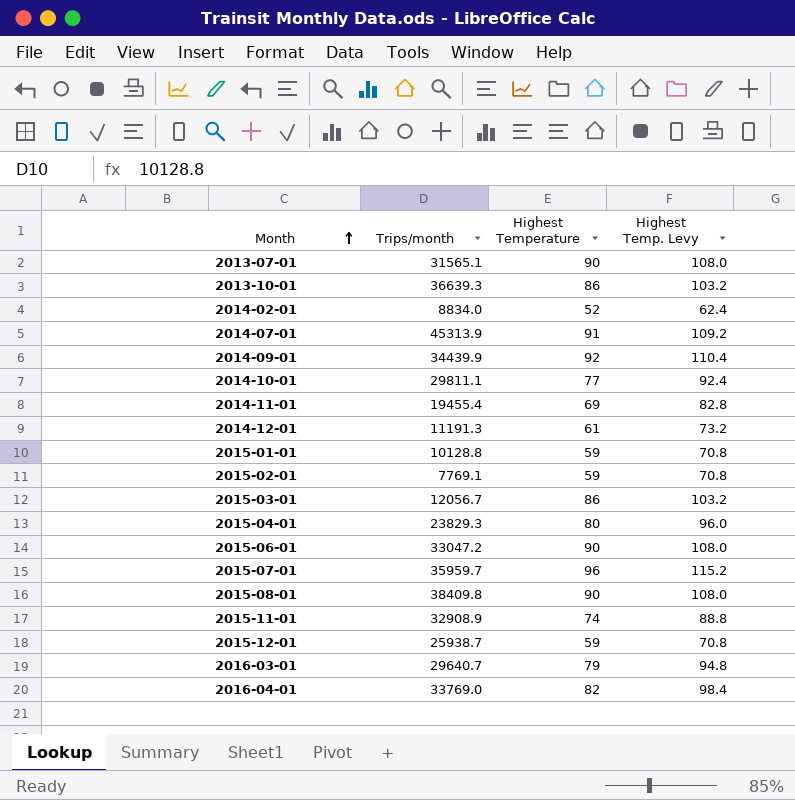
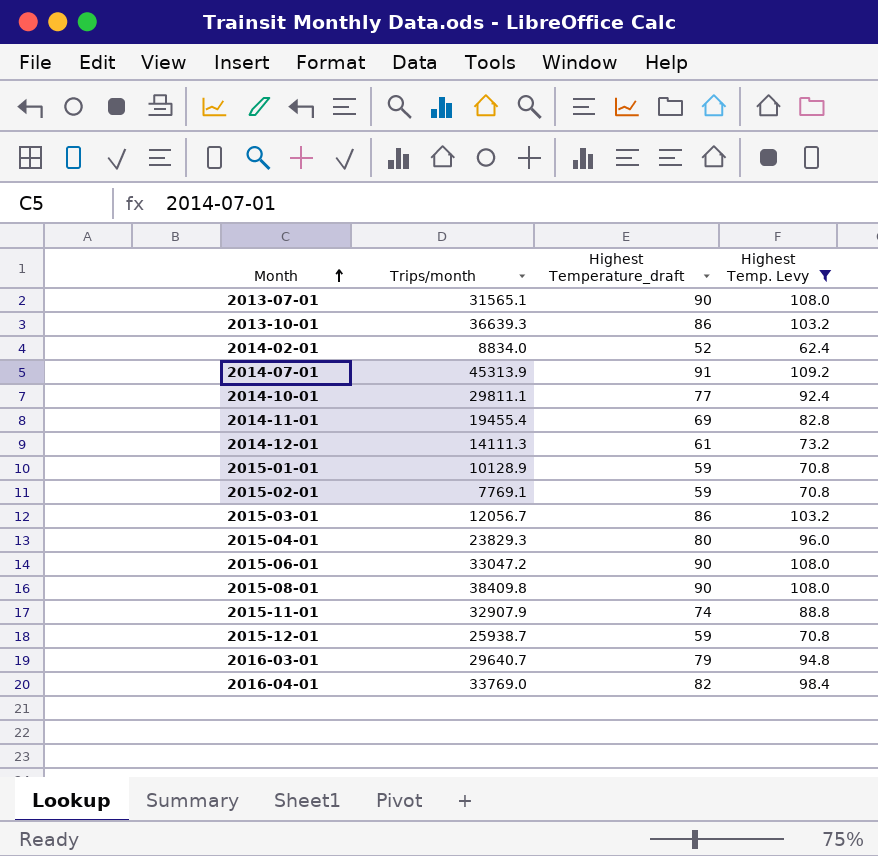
filter: none -> Highest Temp. Levy <= 109.2
column name: Highest Temperature -> Highest Temperature_draft
2014-12-01 | Trips/month: 11191.3 -> 14111.3
2015-01-01 | Trips/month: 10128.8 -> 10128.9
2015-11-01 | Trips/month: 32908.9 -> 32907.9

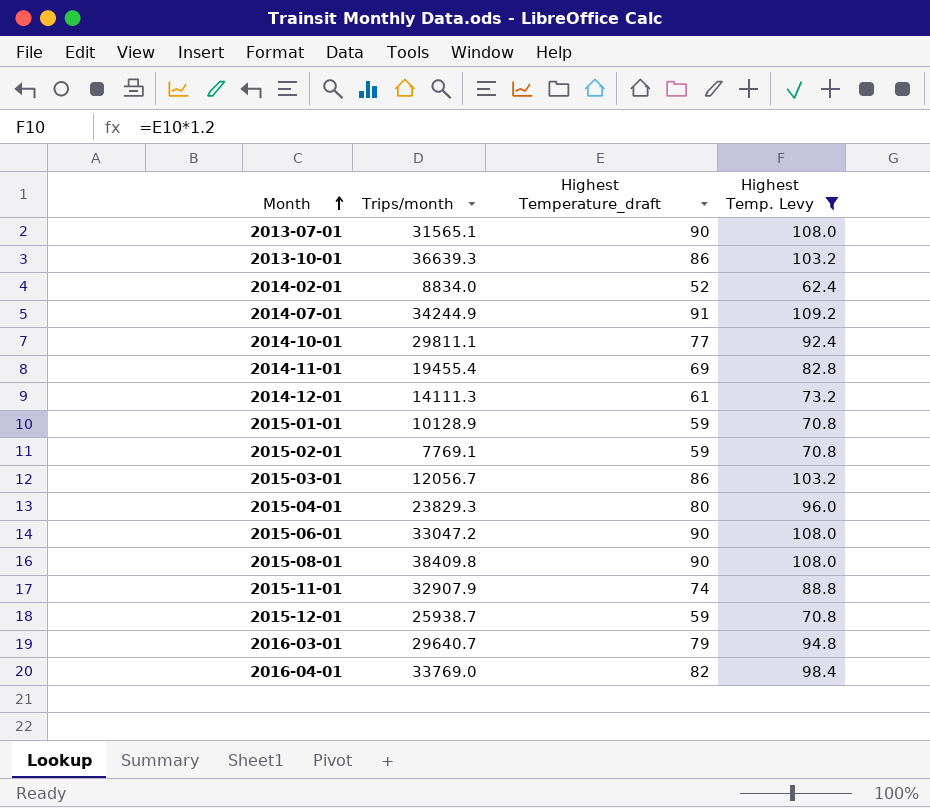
2014-07-01 | Trips/month: 45313.9 -> 34244.9

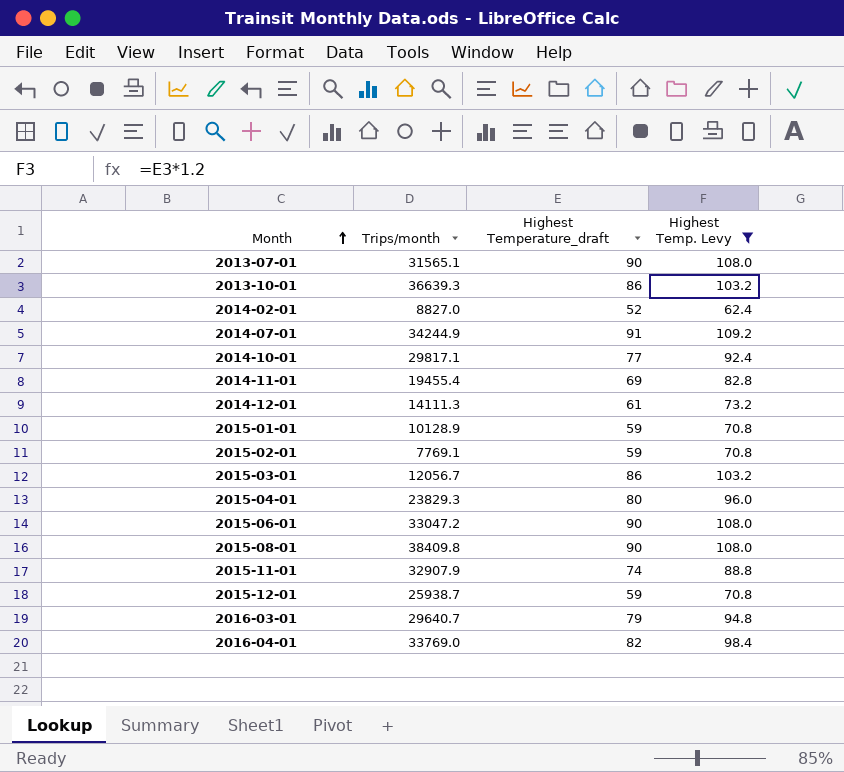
2014-02-01 | Trips/month: 8834.0 -> 8827.0
2014-10-01 | Trips/month: 29811.1 -> 29817.1

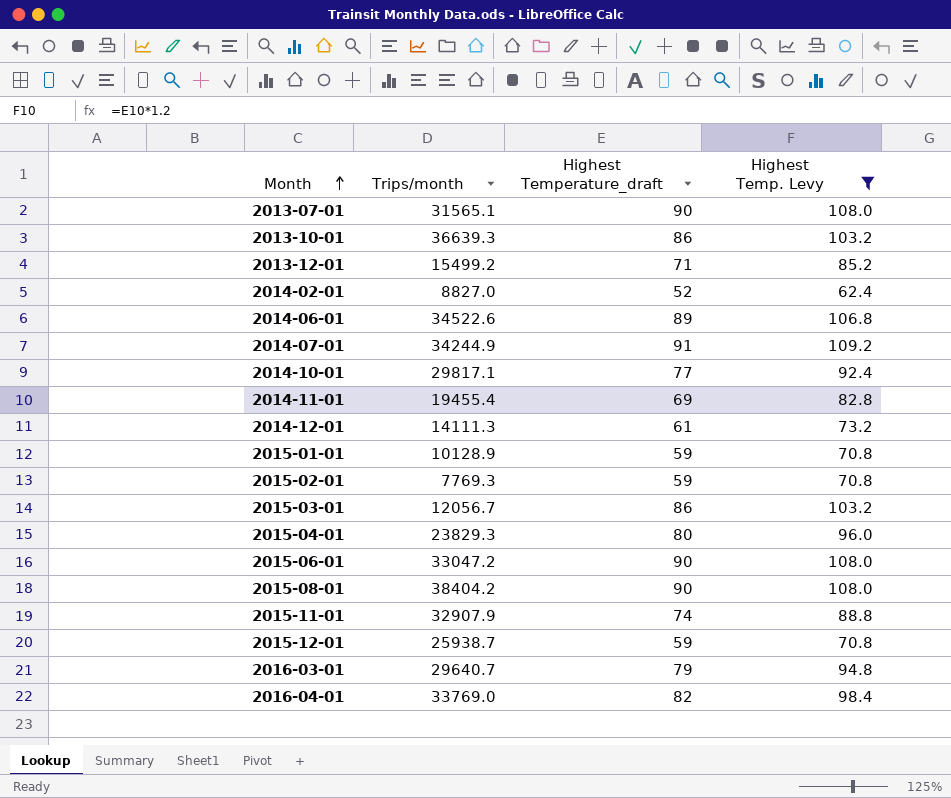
row 2013-12-01: none -> 15499.2 | 71 | 85.2
row 2014-06-01: none -> 34522.6 | 89 | 106.8
2015-02-01 | Trips/month: 7769.1 -> 7769.3
2015-08-01 | Trips/month: 38409.8 -> 38404.2

